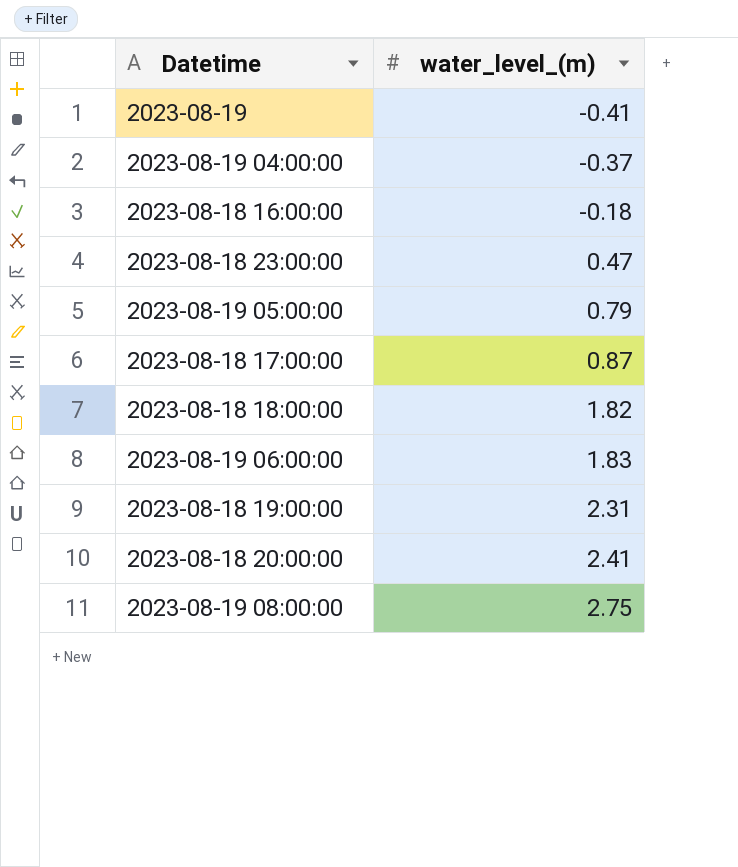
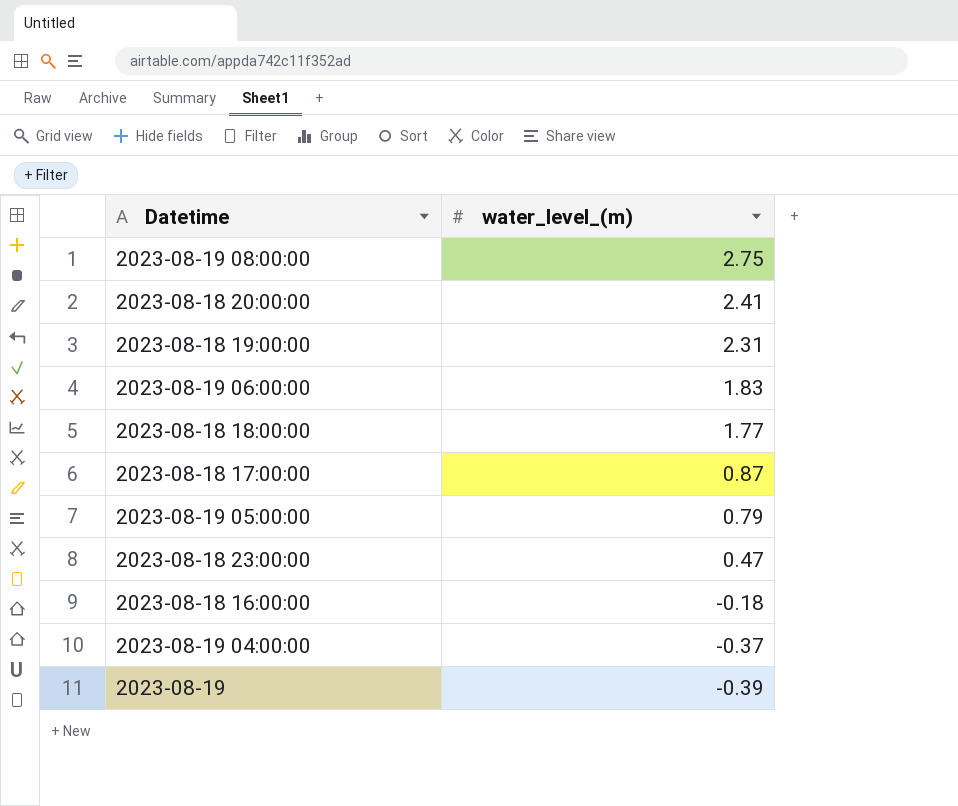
row order: water_level_(m) ascending -> water_level_(m) descending
2023-08-18 18:00:00 | water_level_(m): 1.82 -> 1.77
2023-08-19 | water_level_(m): -0.41 -> -0.39

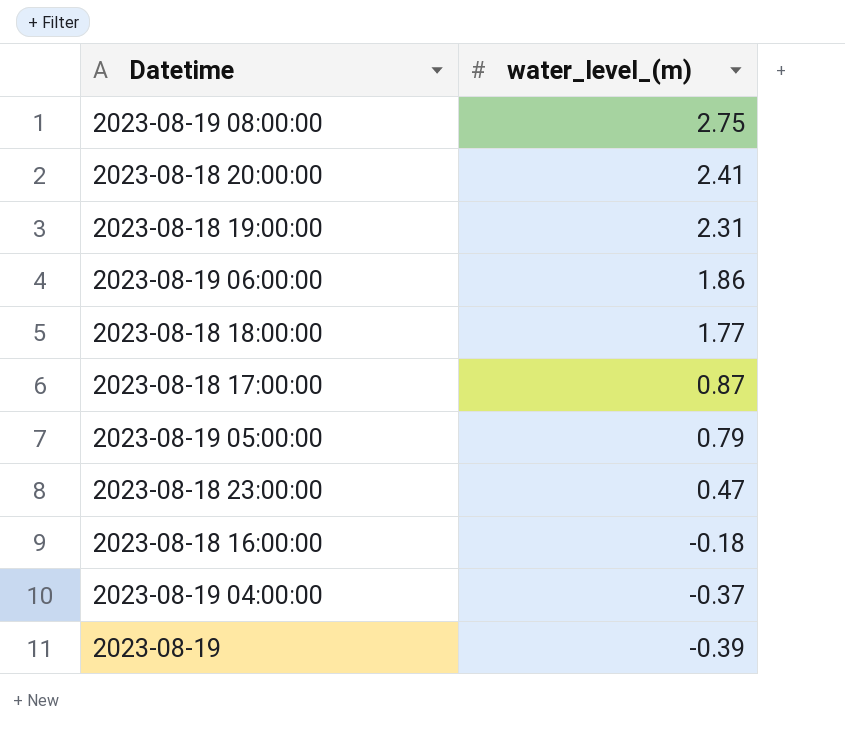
2023-08-19 06:00:00 | water_level_(m): 1.83 -> 1.86

